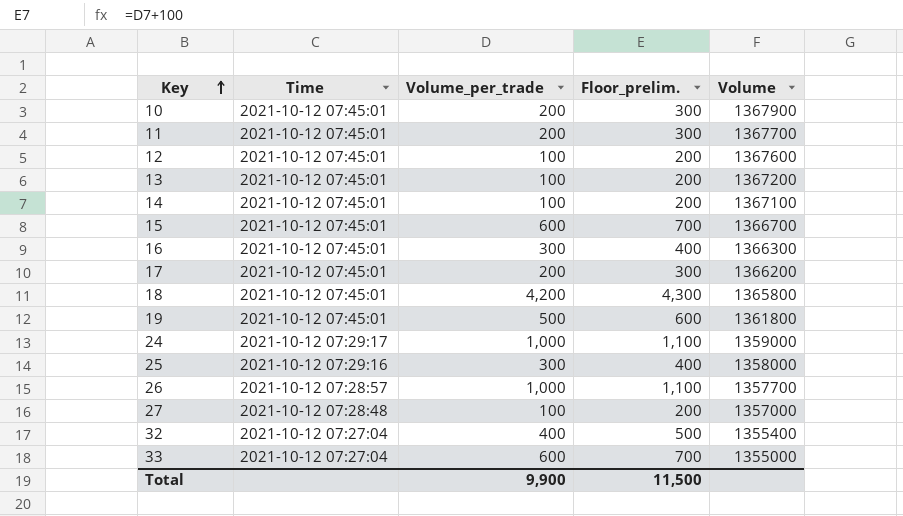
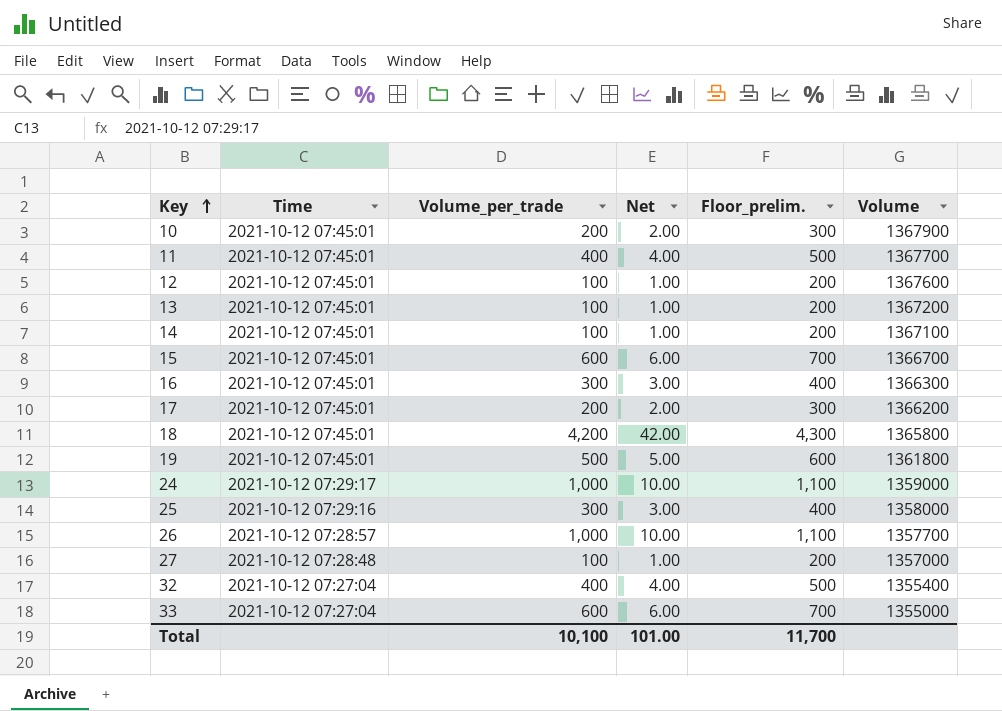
column Net | formula: none -> [Volume_per_trade] * 0.01
11 | Volume_per_trade: 200 -> 400
11 | Floor_prelim.: 300 -> 500
Total | Volume_per_trade: 9,900 -> 10,100
Total | Floor_prelim.: 11,500 -> 11,700

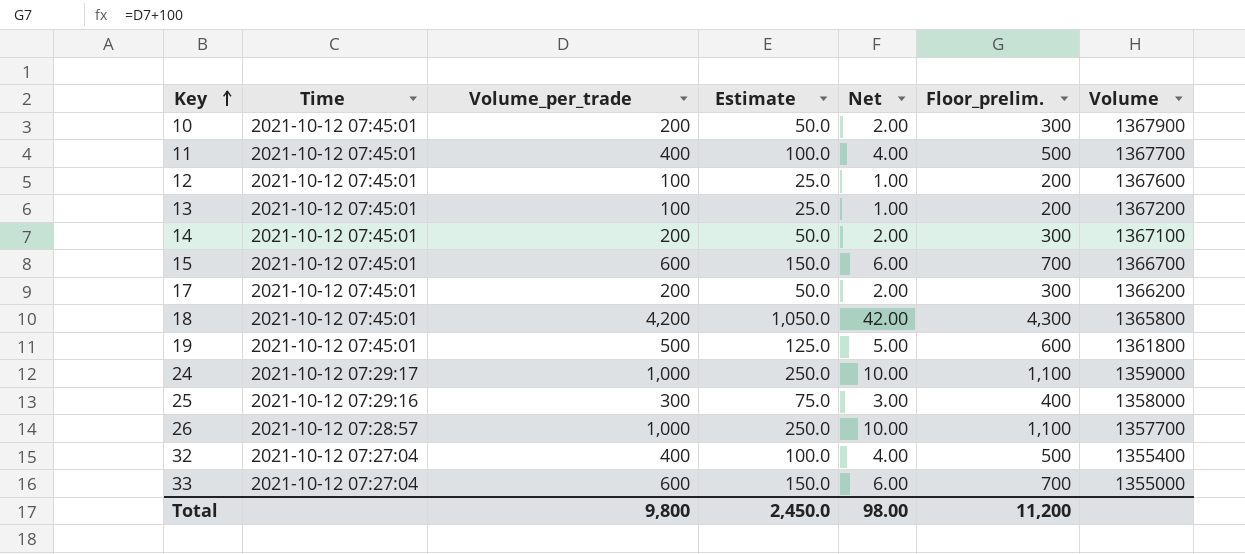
column Estimate | formula: none -> [Volume_per_trade] * 0.25
row 16: 2021-10-12 07:45:01 | 300 | 3.00 | 400 | 1366300 -> none
row 27: 2021-10-12 07:28:48 | 100 | 1.00 | 200 | 1357000 -> none
14 | Volume_per_trade: 100 -> 200
14 | Net: 1.00 -> 2.00
14 | Floor_prelim.: 200 -> 300
Total | Volume_per_trade: 10,100 -> 9,800
Total | Net: 101.00 -> 98.00
Total | Floor_prelim.: 11,700 -> 11,200

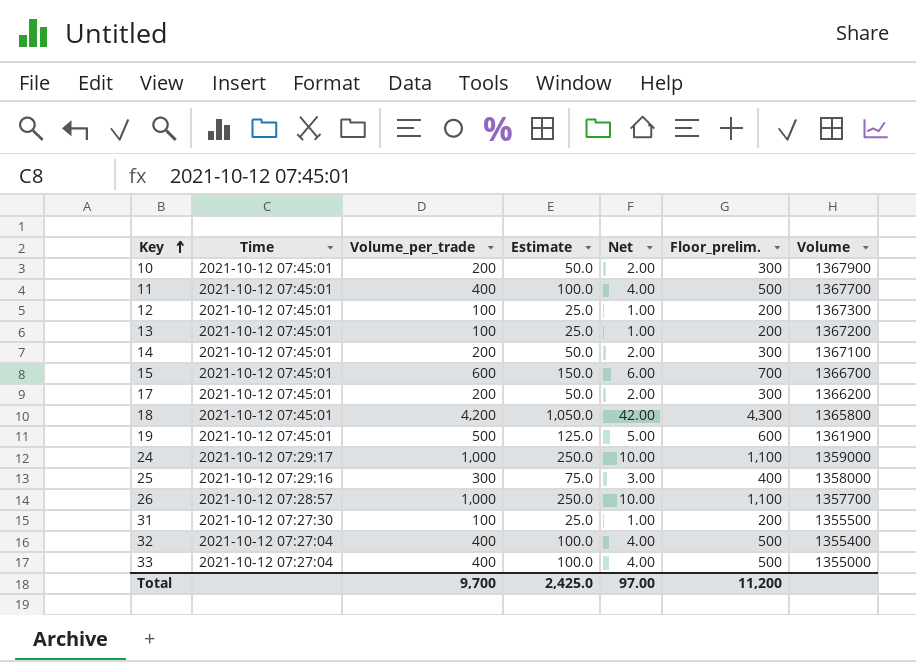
12 | Volume: 1367600 -> 1367300
19 | Volume: 1361800 -> 1361900
row 31: none -> 2021-10-12 07:27:30 | 100 | 25.0 | 1.00 | 200 | 1355500
33 | Volume_per_trade: 600 -> 400
33 | Estimate: 150.0 -> 100.0
33 | Net: 6.00 -> 4.00
33 | Floor_prelim.: 700 -> 500
Total | Volume_per_trade: 9,800 -> 9,700
Total | Estimate: 2,450.0 -> 2,425.0
Total | Net: 98.00 -> 97.00

